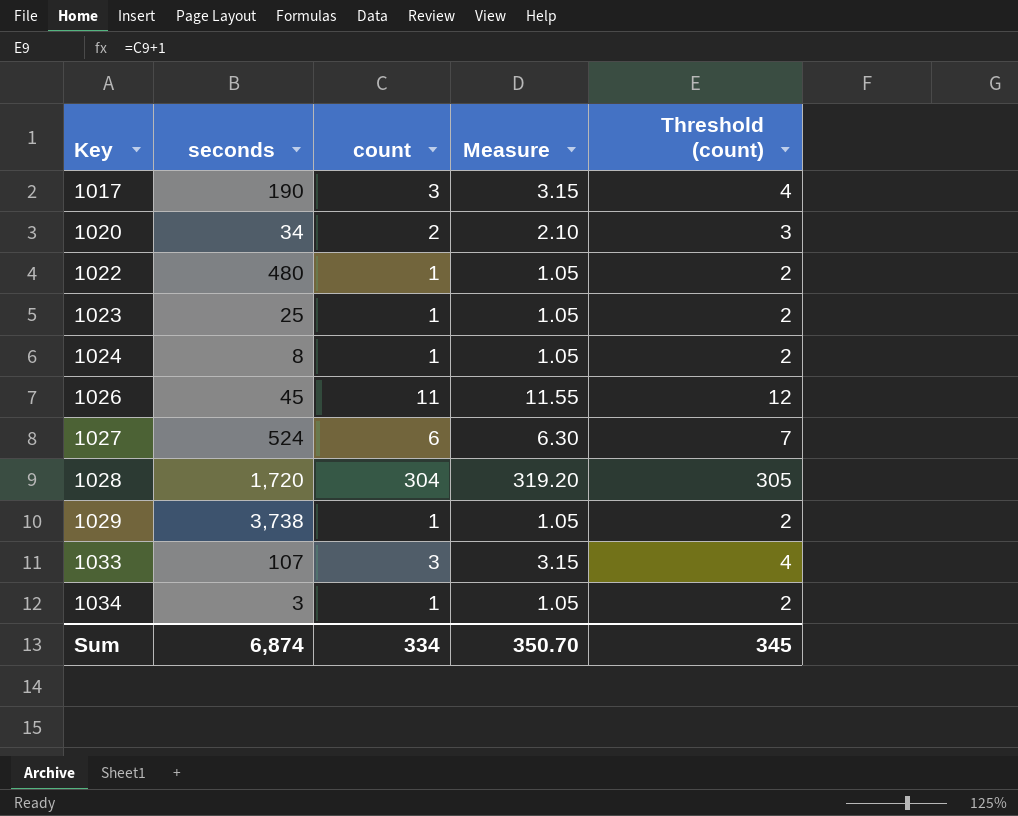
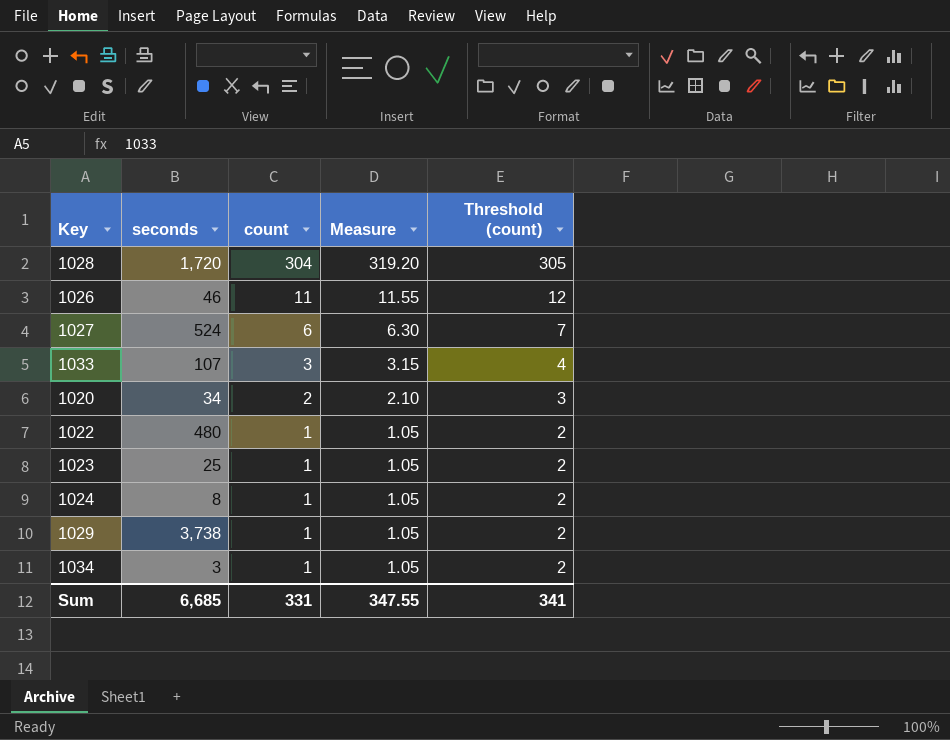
row order: Key ascending -> count descending
row 1017: 190 | 3 | 3.15 | 4 -> none
1026 | seconds: 45 -> 46
Sum | seconds: 6,874 -> 6,685
Sum | count: 334 -> 331
Sum | Measure: 350.70 -> 347.55
Sum | Threshold (count): 345 -> 341

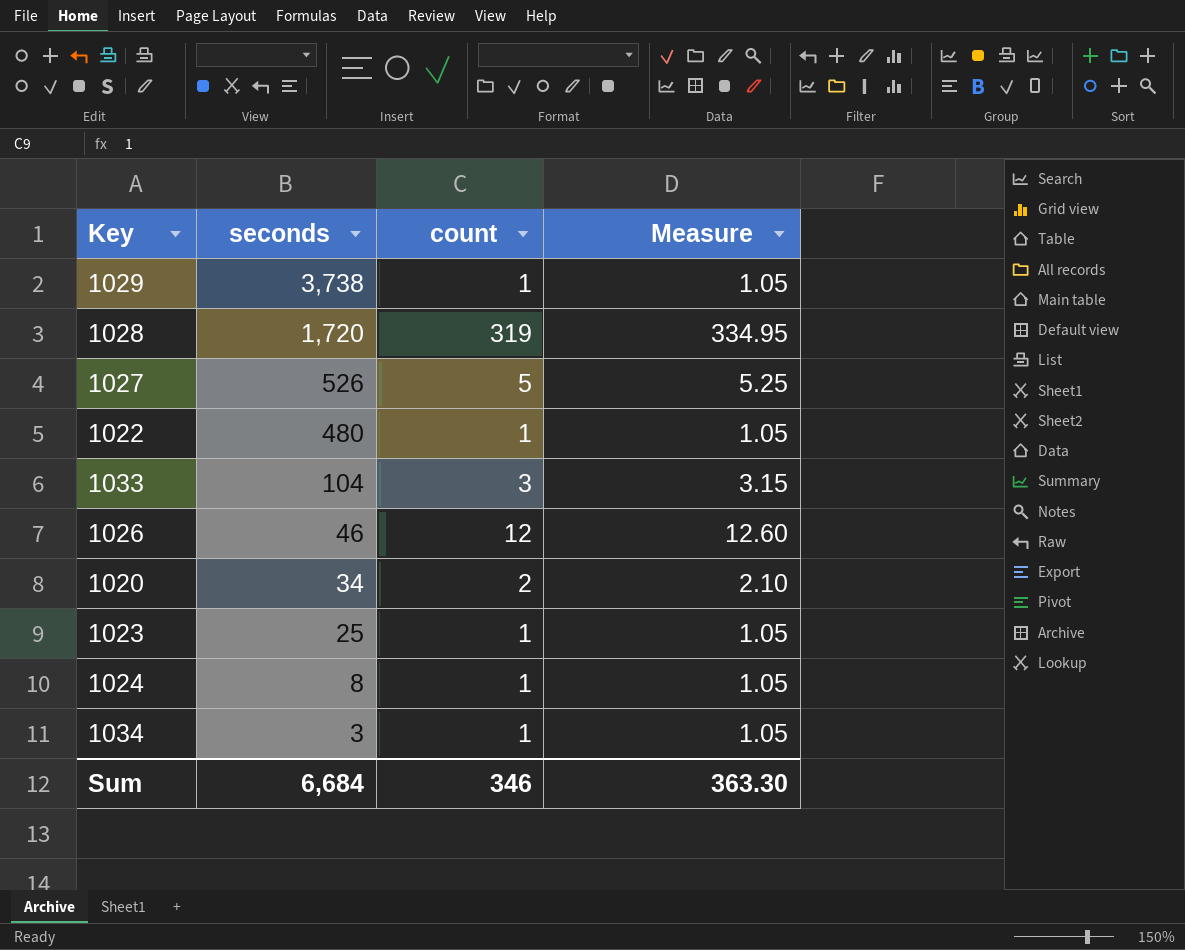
row order: count descending -> seconds descending
column Threshold (count) | formula: [count] + 1 -> none
1028 | count: 304 -> 319
1028 | Measure: 319.20 -> 334.95
1027 | seconds: 524 -> 526
1027 | count: 6 -> 5
1027 | Measure: 6.30 -> 5.25
1033 | seconds: 107 -> 104
1026 | count: 11 -> 12
1026 | Measure: 11.55 -> 12.60
Sum | seconds: 6,685 -> 6,684
Sum | count: 331 -> 346
Sum | Measure: 347.55 -> 363.30

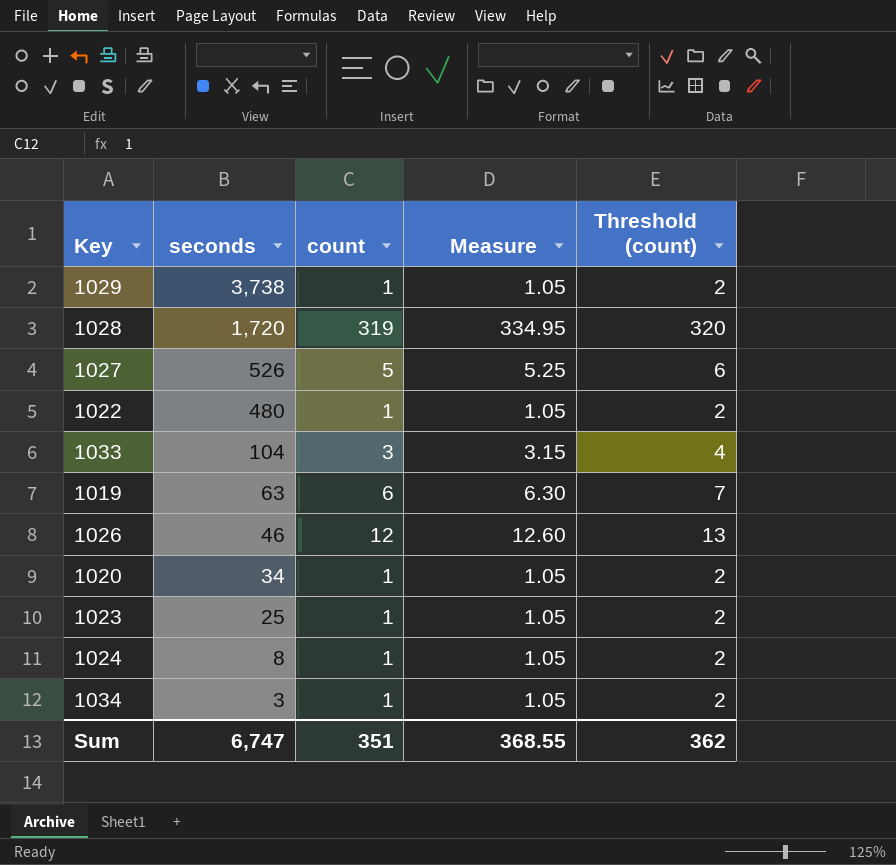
column Threshold (count) | formula: none -> [count] + 1
row 1019: none -> 63 | 6 | 6.30 | 7
1020 | count: 2 -> 1
1020 | Measure: 2.10 -> 1.05
Sum | seconds: 6,684 -> 6,747
Sum | count: 346 -> 351
Sum | Measure: 363.30 -> 368.55

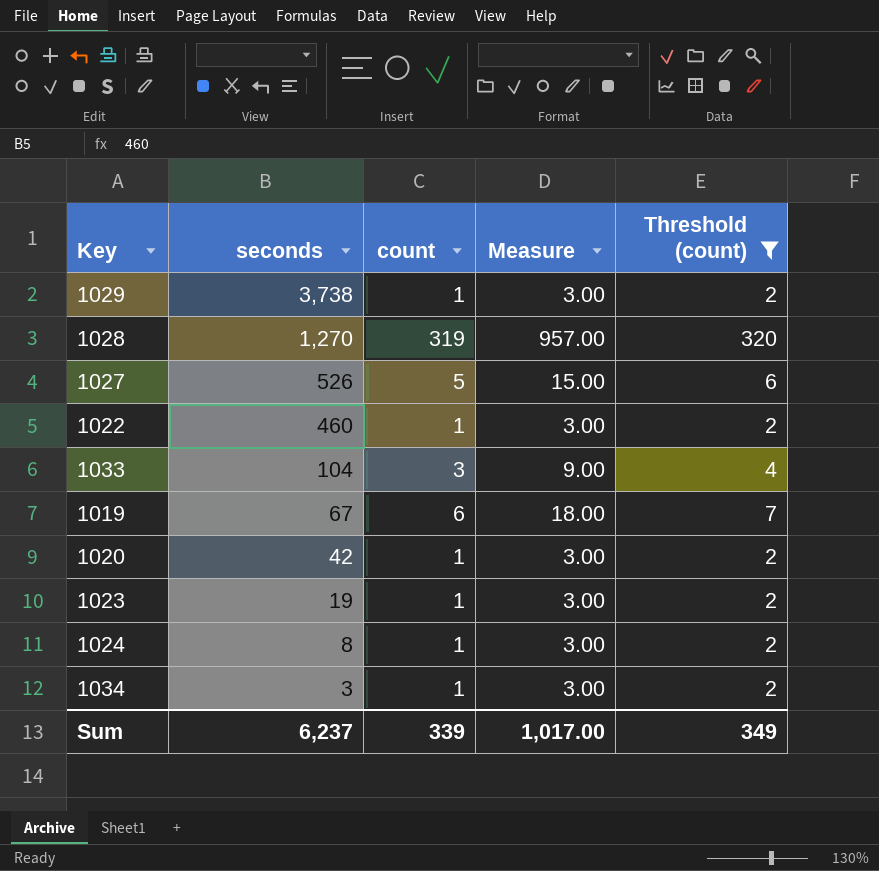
filter: none -> Threshold (count) != 13
column Measure | formula: [count] * 1.05 -> [count] * 3
1028 | seconds: 1,720 -> 1,270
1022 | seconds: 480 -> 460
1019 | seconds: 63 -> 67
1020 | seconds: 34 -> 42
1023 | seconds: 25 -> 19
Sum | seconds: 6,747 -> 6,237
Sum | count: 351 -> 339
Sum | Measure: 368.55 -> 1,017.00
Sum | Threshold (count): 362 -> 349

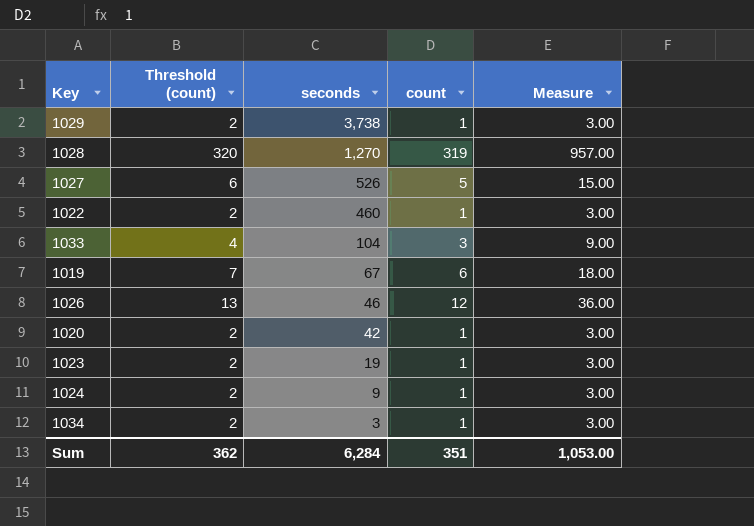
filter: Threshold (count) != 13 -> none
column Threshold (count) | position: 5 -> 2
1024 | seconds: 8 -> 9
Sum | Threshold (count): 349 -> 362
Sum | seconds: 6,237 -> 6,284
Sum | count: 339 -> 351
Sum | Measure: 1,017.00 -> 1,053.00

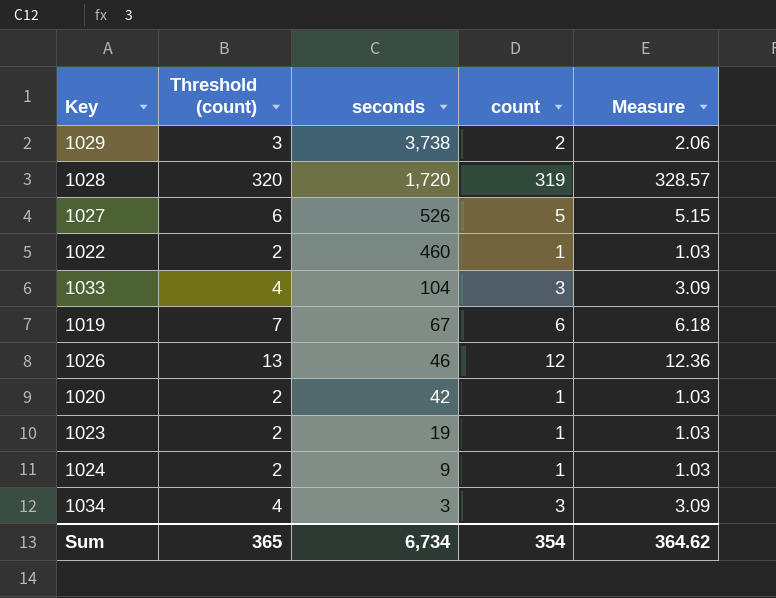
column Measure | formula: [count] * 3 -> [count] * 1.03
1029 | Threshold (count): 2 -> 3
1029 | count: 1 -> 2
1028 | seconds: 1,270 -> 1,720
1034 | Threshold (count): 2 -> 4
1034 | count: 1 -> 3
Sum | Threshold (count): 362 -> 365
Sum | seconds: 6,284 -> 6,734
Sum | count: 351 -> 354
Sum | Measure: 1,053.00 -> 364.62

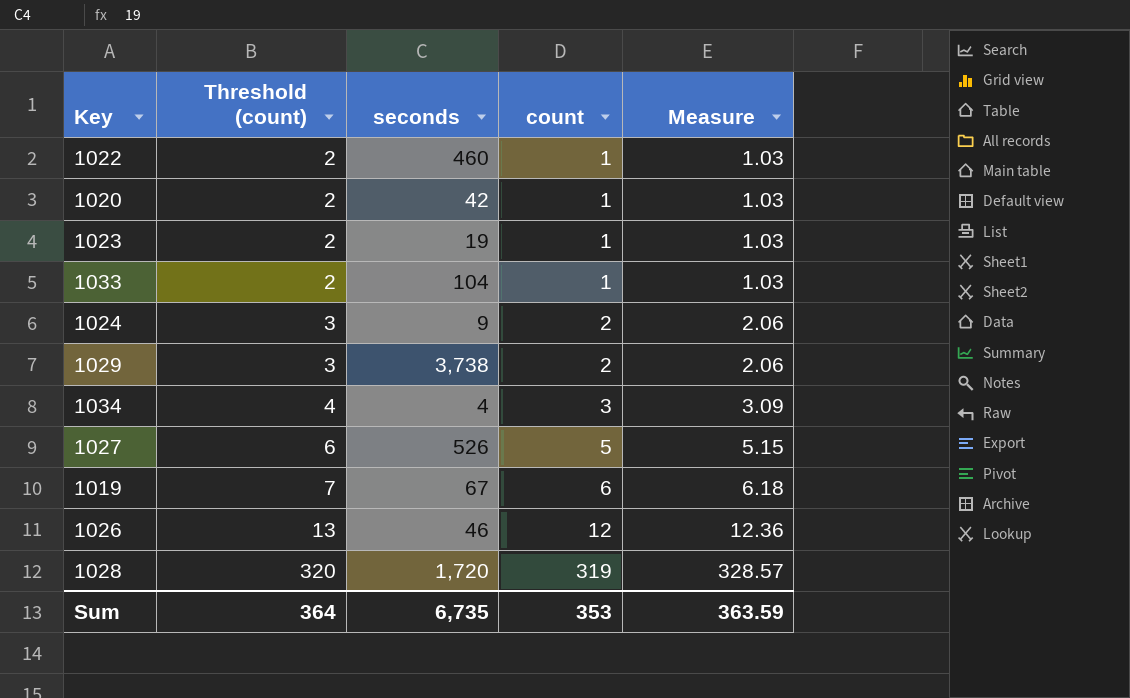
row order: seconds descending -> Threshold (count) ascending
1033 | Threshold (count): 4 -> 2
1033 | count: 3 -> 1
1033 | Measure: 3.09 -> 1.03
1024 | Threshold (count): 2 -> 3
1024 | count: 1 -> 2
1024 | Measure: 1.03 -> 2.06
1034 | seconds: 3 -> 4
Sum | Threshold (count): 365 -> 364
Sum | seconds: 6,734 -> 6,735
Sum | count: 354 -> 353
Sum | Measure: 364.62 -> 363.59

